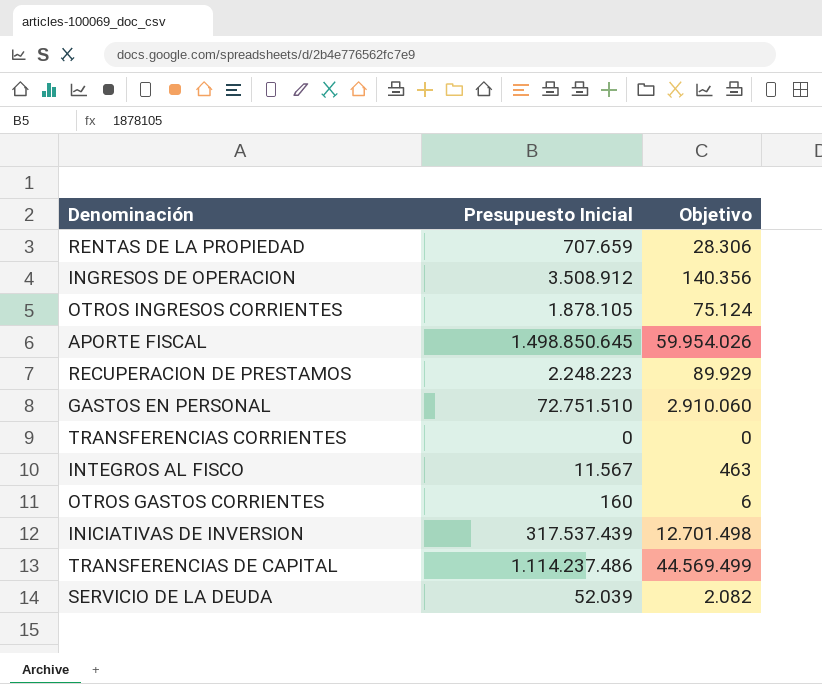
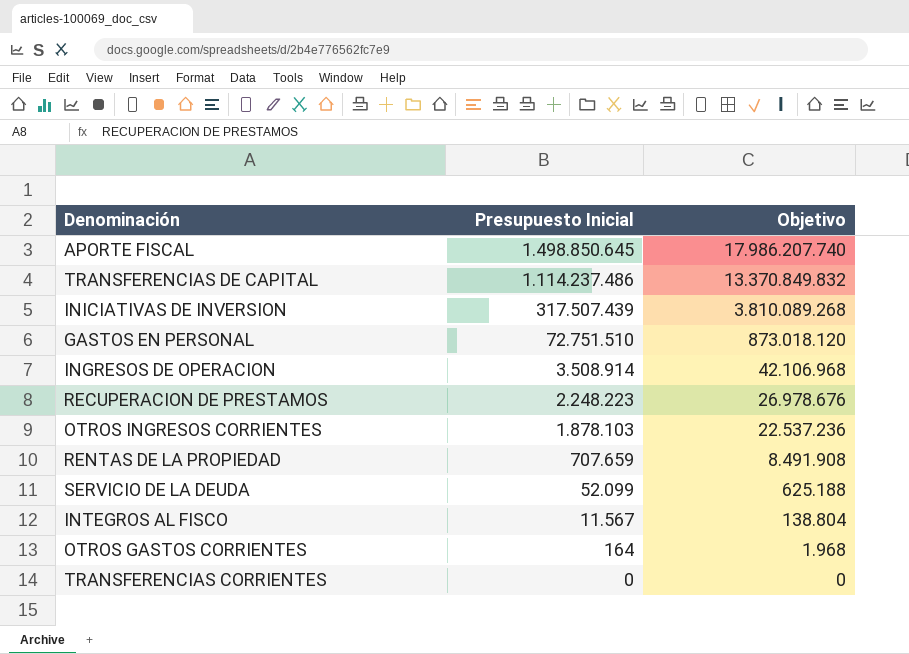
row order: none -> Presupuesto Inicial descending
column Objetivo | formula: [Presupuesto Inicial] * 0,04 -> [Presupuesto Inicial] * 12
INICIATIVAS DE INVERSION | Presupuesto Inicial: 317.537.439 -> 317.507.439
INGRESOS DE OPERACION | Presupuesto Inicial: 3.508.912 -> 3.508.914
OTROS INGRESOS CORRIENTES | Presupuesto Inicial: 1.878.105 -> 1.878.103
SERVICIO DE LA DEUDA | Presupuesto Inicial: 52.039 -> 52.099
OTROS GASTOS CORRIENTES | Presupuesto Inicial: 160 -> 164

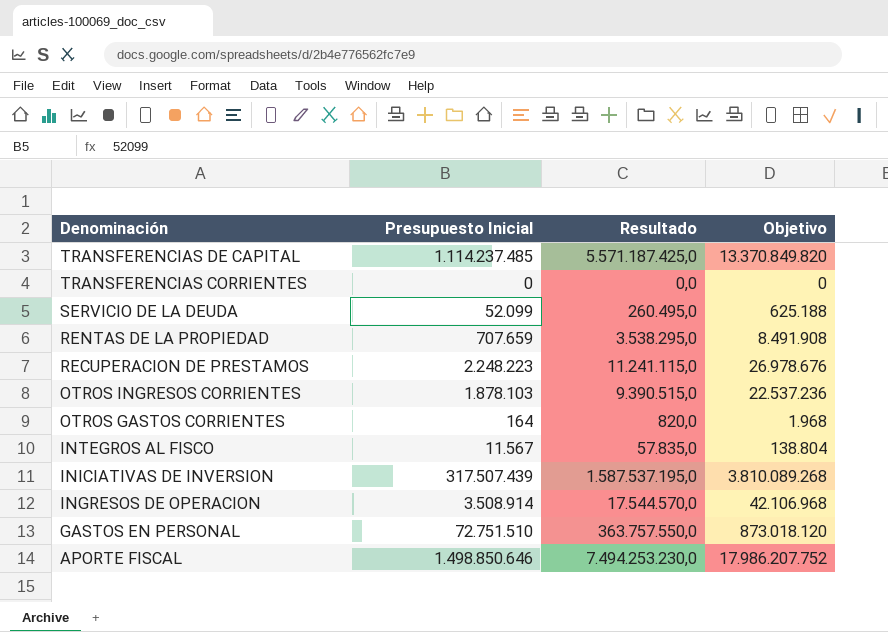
row order: Presupuesto Inicial descending -> Denominación descending
column Resultado | formula: none -> [Presupuesto Inicial] * 5
TRANSFERENCIAS DE CAPITAL | Presupuesto Inicial: 1.114.237.486 -> 1.114.237.485
TRANSFERENCIAS DE CAPITAL | Objetivo: 13.370.849.832 -> 13.370.849.820
APORTE FISCAL | Presupuesto Inicial: 1.498.850.645 -> 1.498.850.646
APORTE FISCAL | Objetivo: 17.986.207.740 -> 17.986.207.752

